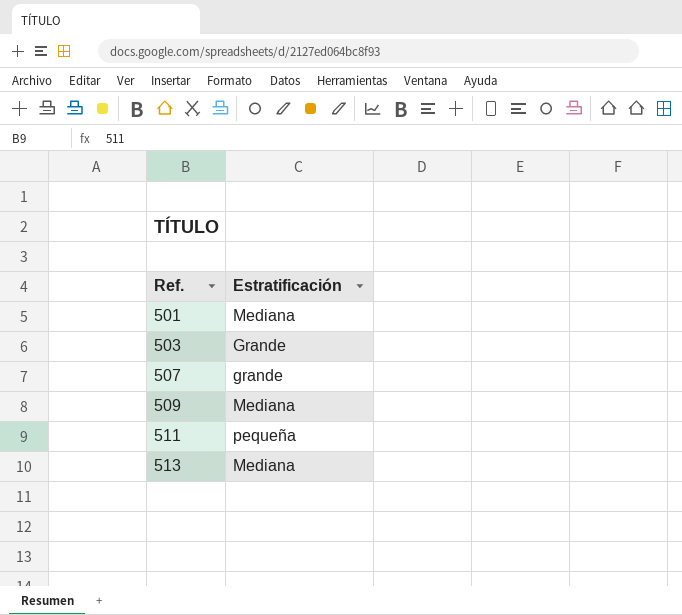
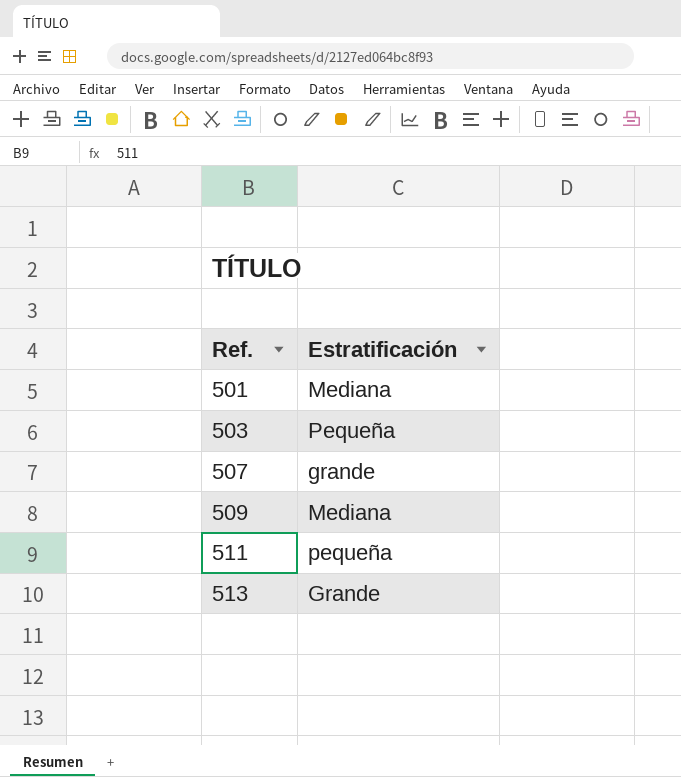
503 | Estratificación: Grande -> Pequeña
513 | Estratificación: Mediana -> Grande

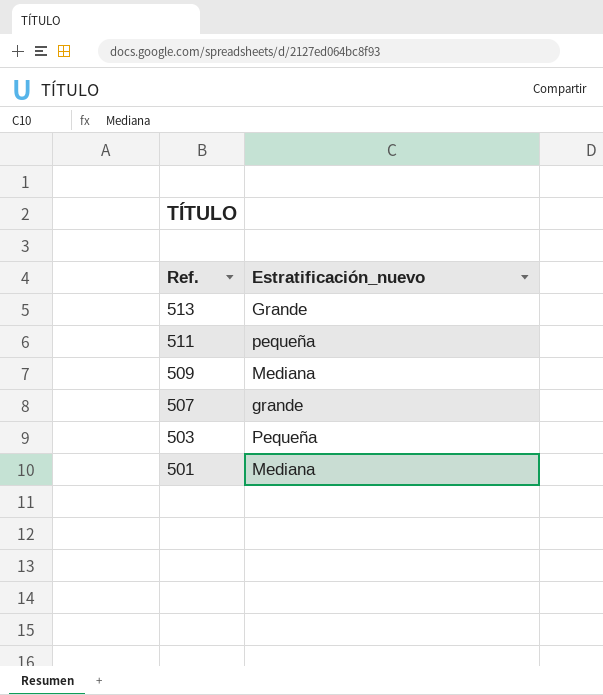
row order: Ref. ascending -> Ref. descending
column name: Estratificación -> Estratificación_nuevo

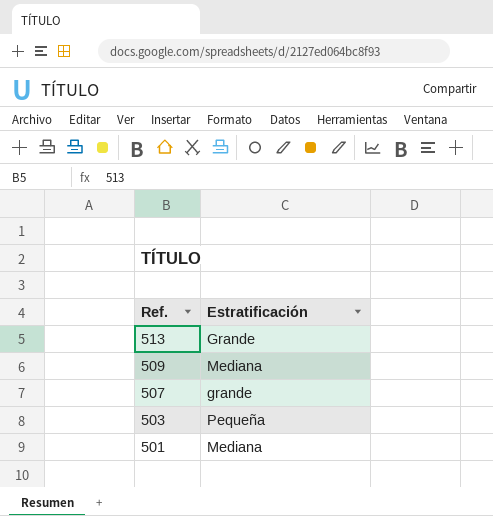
column name: Estratificación_nuevo -> Estratificación
row 511: pequeña -> none

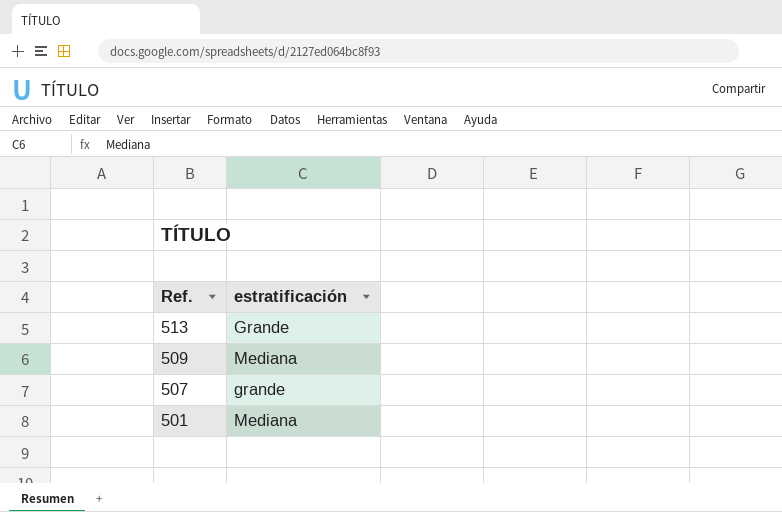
column name: Estratificación -> estratificación
row 503: Pequeña -> none

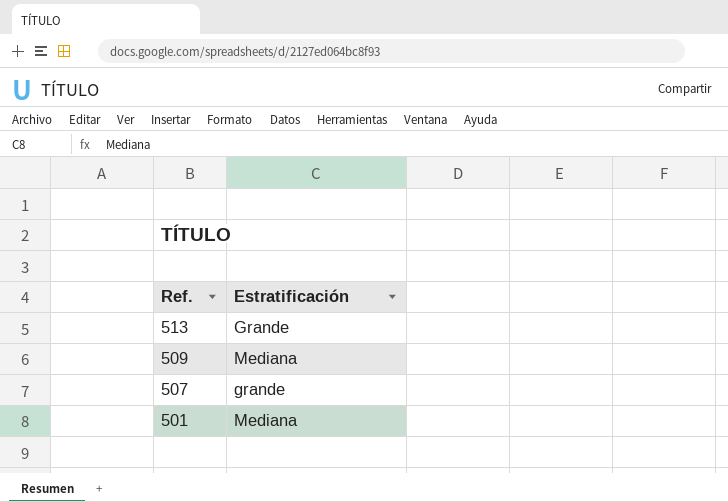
column name: estratificación -> Estratificación

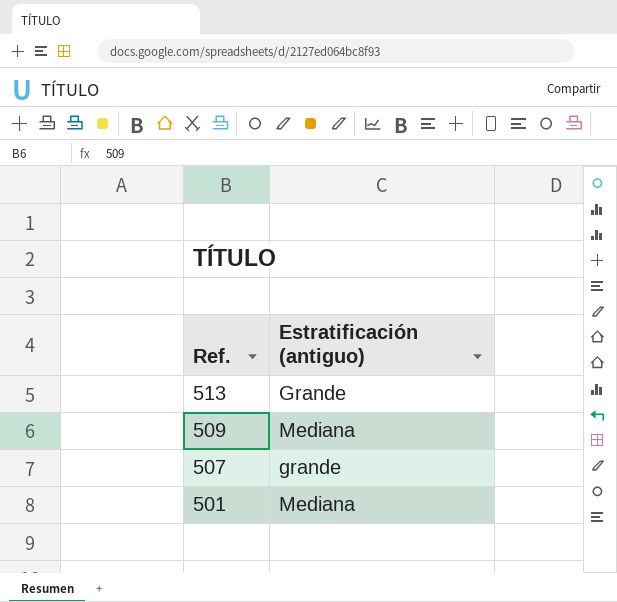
column name: Estratificación -> Estratificación (antiguo)

